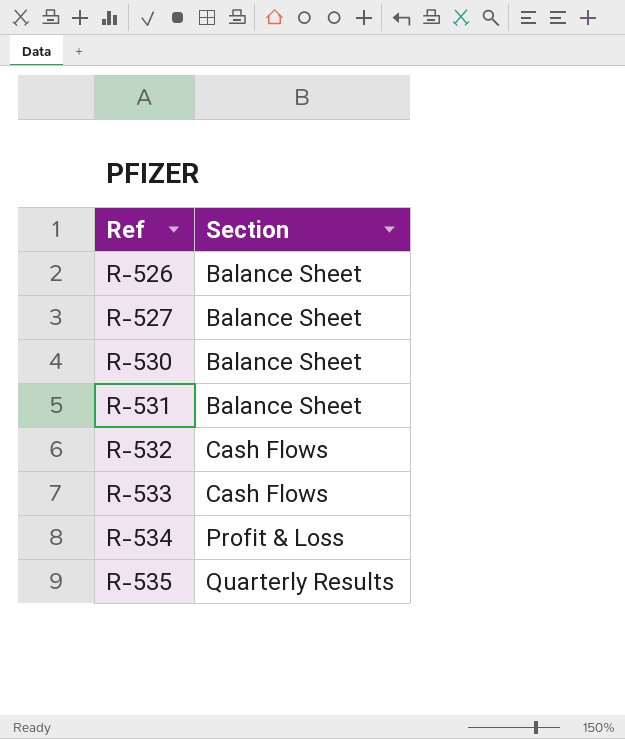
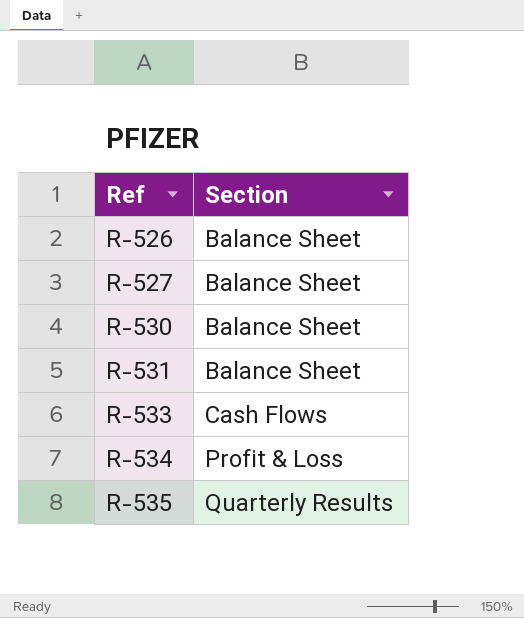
row R-532: Cash Flows -> none

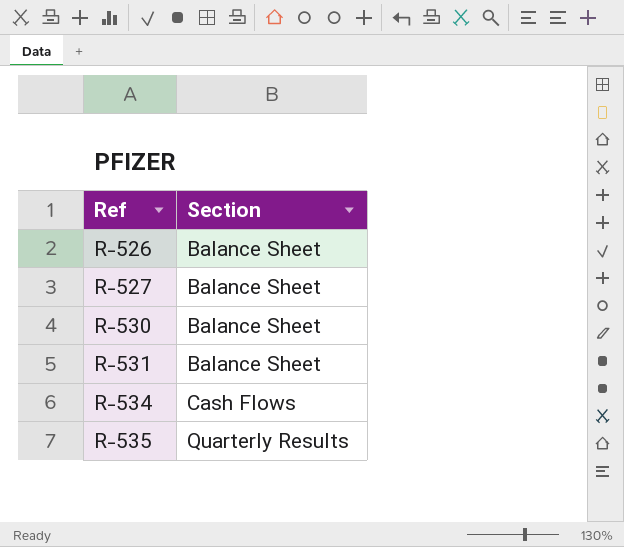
row R-533: Cash Flows -> none
R-534 | Section: Profit & Loss -> Cash Flows

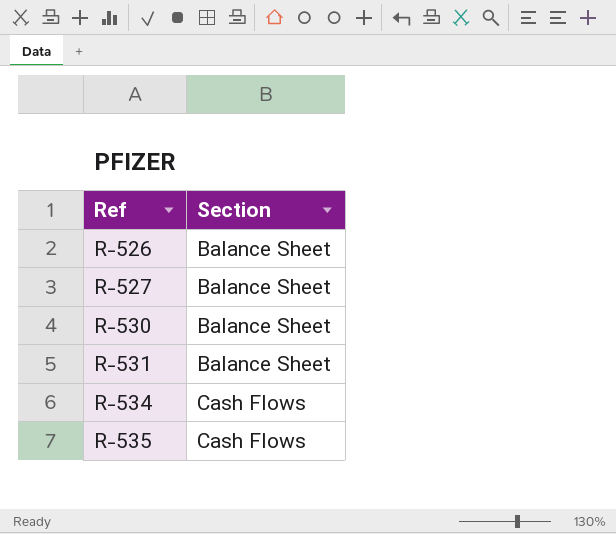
R-535 | Section: Quarterly Results -> Cash Flows

